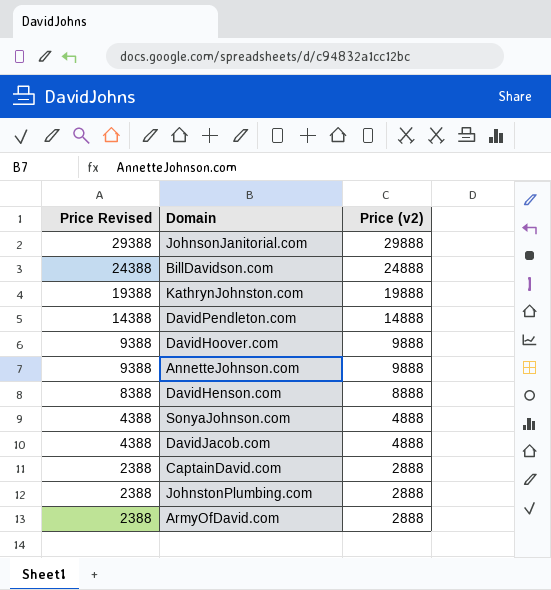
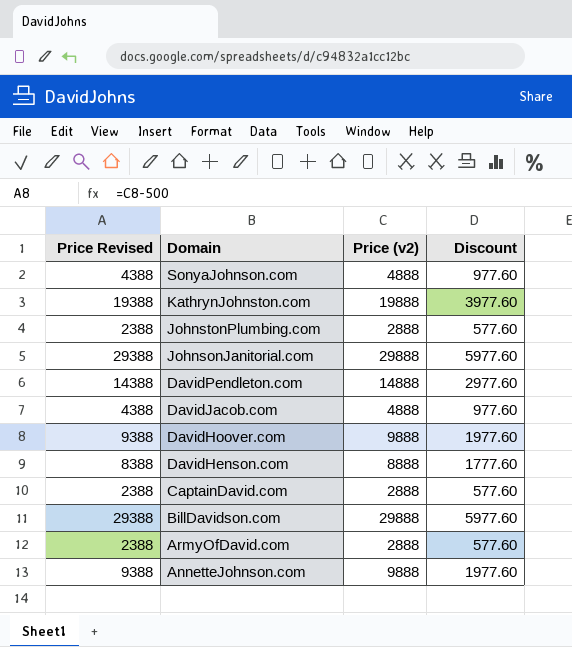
row order: Price Revised descending -> Domain descending
column Discount | formula: none -> [Price (v2)] * 0.2
BillDavidson.com | Price Revised: 24388 -> 29388
BillDavidson.com | Price (v2): 24888 -> 29888

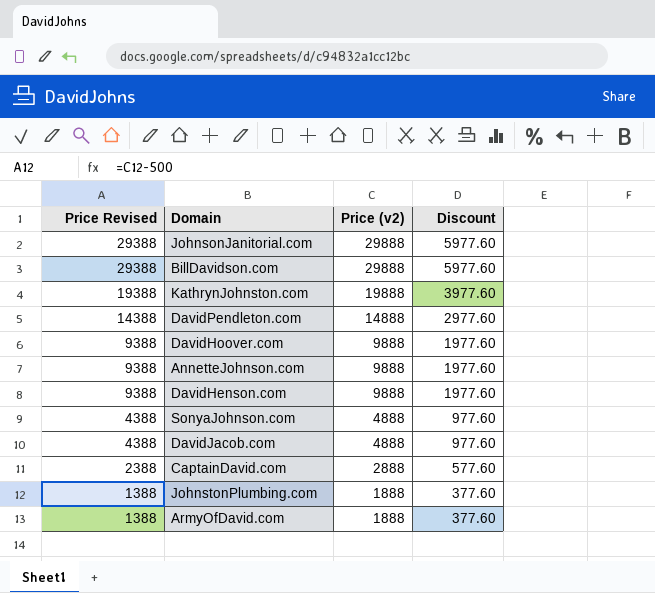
row order: Domain descending -> Price Revised descending
DavidHenson.com | Price Revised: 8388 -> 9388
DavidHenson.com | Price (v2): 8888 -> 9888
DavidHenson.com | Discount: 1777.60 -> 1977.60
JohnstonPlumbing.com | Price Revised: 2388 -> 1388
JohnstonPlumbing.com | Price (v2): 2888 -> 1888
JohnstonPlumbing.com | Discount: 577.60 -> 377.60
ArmyOfDavid.com | Price Revised: 2388 -> 1388
ArmyOfDavid.com | Price (v2): 2888 -> 1888
ArmyOfDavid.com | Discount: 577.60 -> 377.60

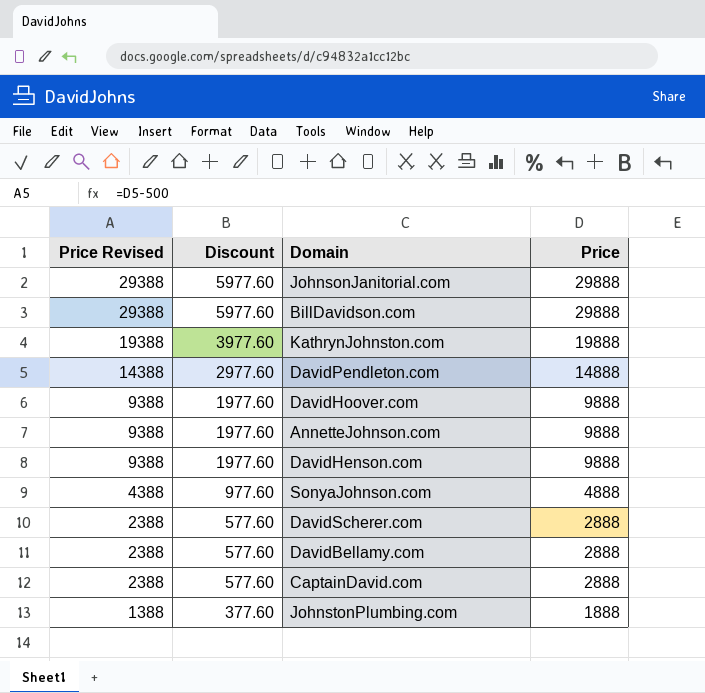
column Discount | position: 4 -> 2
column name: Price (v2) -> Price
row DavidJacob.com: 4388 | 4888 | 977.60 -> none
row ArmyOfDavid.com: 1388 | 1888 | 377.60 -> none
row DavidScherer.com: none -> 2388 | 577.60 | 2888
row DavidBellamy.com: none -> 2388 | 577.60 | 2888

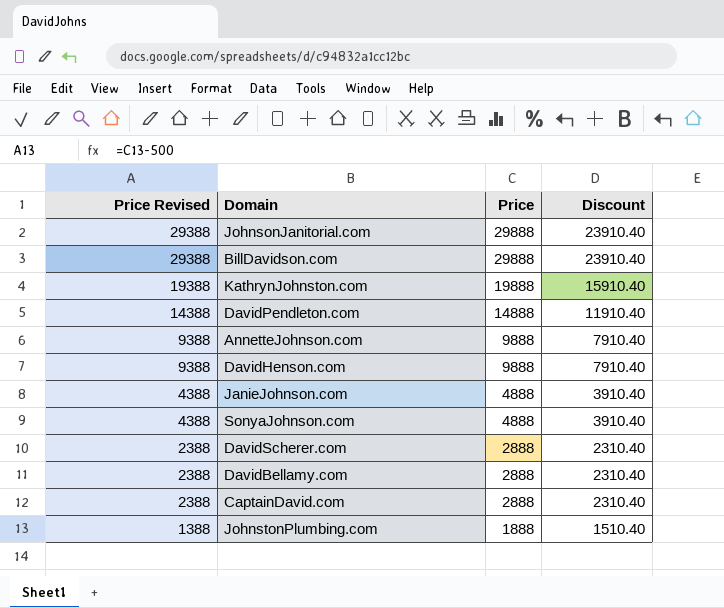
column Discount | formula: [Price] * 0.2 -> [Price] * 0.8
column Discount | position: 2 -> 4
row DavidHoover.com: 9388 | 1977.60 | 9888 -> none
row JanieJohnson.com: none -> 4388 | 4888 | 3910.40

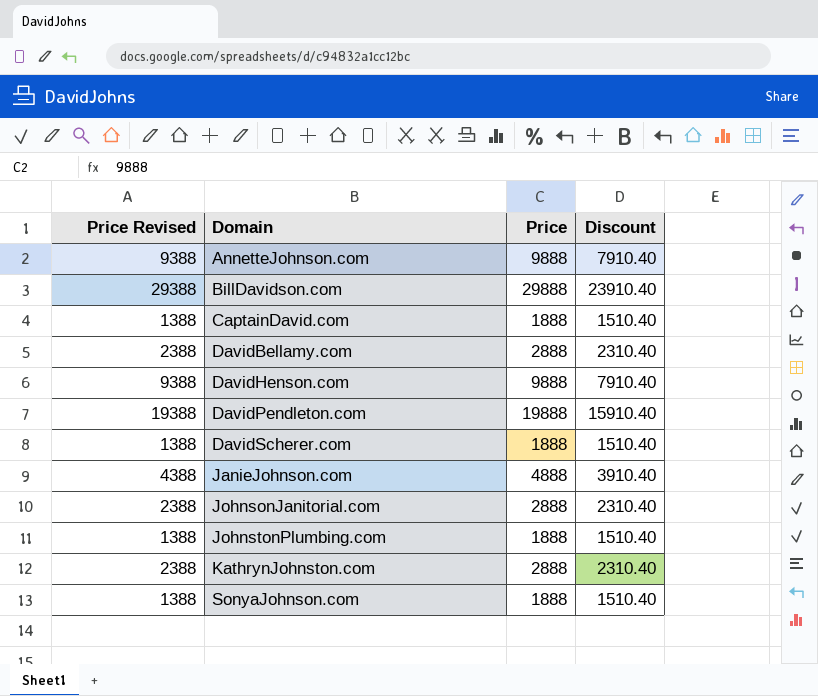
row order: Price Revised descending -> Domain ascending
CaptainDavid.com | Price Revised: 2388 -> 1388
CaptainDavid.com | Price: 2888 -> 1888
CaptainDavid.com | Discount: 2310.40 -> 1510.40
DavidPendleton.com | Price Revised: 14388 -> 19388
DavidPendleton.com | Price: 14888 -> 19888
DavidPendleton.com | Discount: 11910.40 -> 15910.40
DavidScherer.com | Price Revised: 2388 -> 1388
DavidScherer.com | Price: 2888 -> 1888
DavidScherer.com | Discount: 2310.40 -> 1510.40
JohnsonJanitorial.com | Price Revised: 29388 -> 2388
JohnsonJanitorial.com | Price: 29888 -> 2888
JohnsonJanitorial.com | Discount: 23910.40 -> 2310.40
KathrynJohnston.com | Price Revised: 19388 -> 2388
KathrynJohnston.com | Price: 19888 -> 2888
KathrynJohnston.com | Discount: 15910.40 -> 2310.40
SonyaJohnson.com | Price Revised: 4388 -> 1388
SonyaJohnson.com | Price: 4888 -> 1888
SonyaJohnson.com | Discount: 3910.40 -> 1510.40

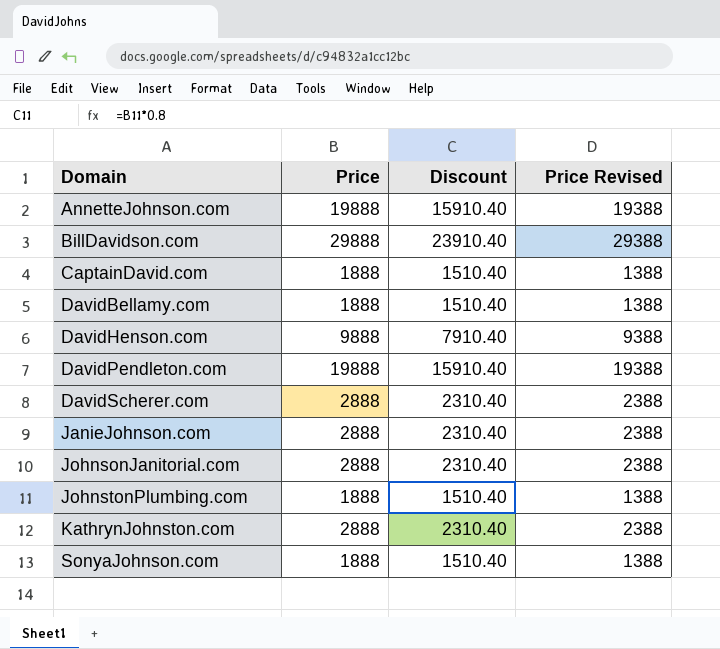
column Price Revised | position: 1 -> 4
AnnetteJohnson.com | Price: 9888 -> 19888
AnnetteJohnson.com | Discount: 7910.40 -> 15910.40
AnnetteJohnson.com | Price Revised: 9388 -> 19388
DavidBellamy.com | Price: 2888 -> 1888
DavidBellamy.com | Discount: 2310.40 -> 1510.40
DavidBellamy.com | Price Revised: 2388 -> 1388
DavidScherer.com | Price: 1888 -> 2888
DavidScherer.com | Discount: 1510.40 -> 2310.40
DavidScherer.com | Price Revised: 1388 -> 2388
JanieJohnson.com | Price: 4888 -> 2888
JanieJohnson.com | Discount: 3910.40 -> 2310.40
JanieJohnson.com | Price Revised: 4388 -> 2388

